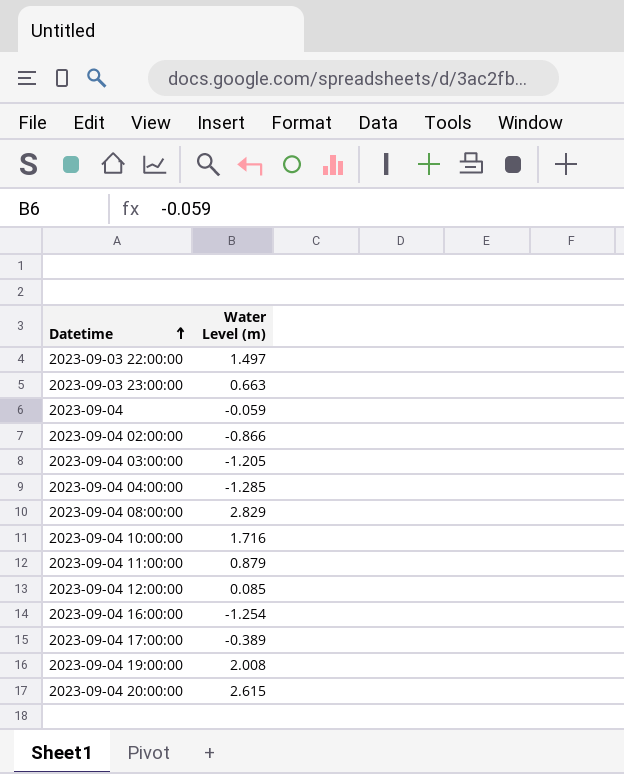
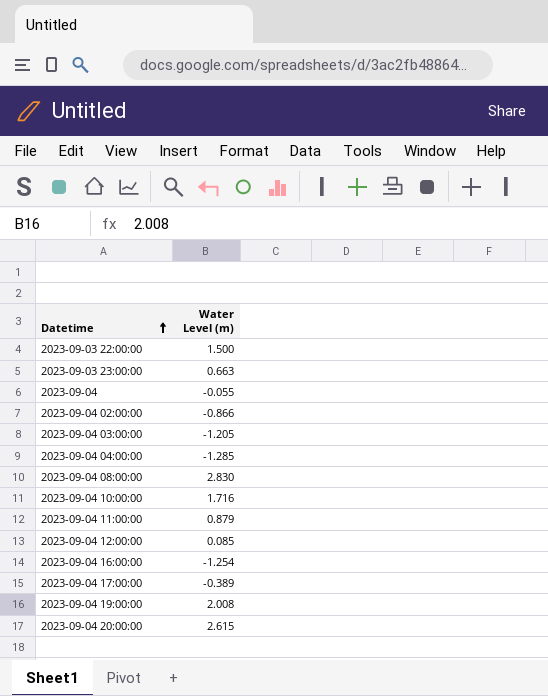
2023-09-03 22:00:00 | Water Level (m): 1.497 -> 1.500
2023-09-04 | Water Level (m): -0.059 -> -0.055
2023-09-04 08:00:00 | Water Level (m): 2.829 -> 2.830

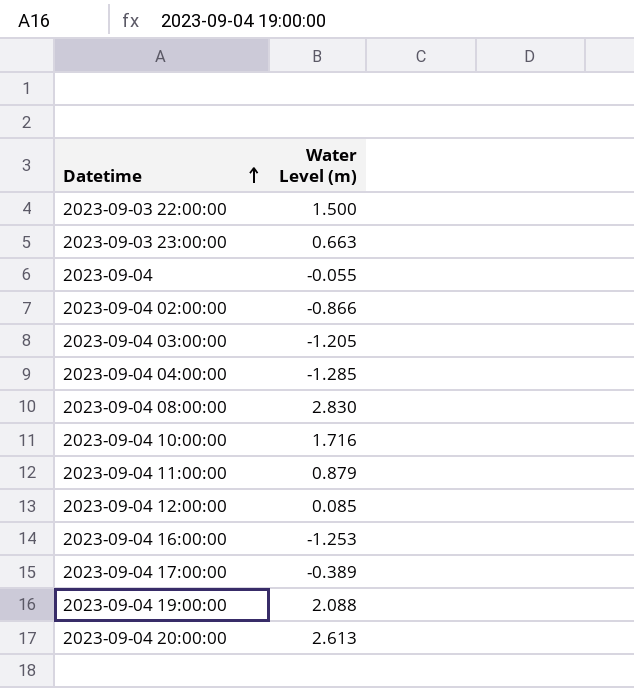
2023-09-04 16:00:00 | Water Level (m): -1.254 -> -1.253
2023-09-04 19:00:00 | Water Level (m): 2.008 -> 2.088
2023-09-04 20:00:00 | Water Level (m): 2.615 -> 2.613

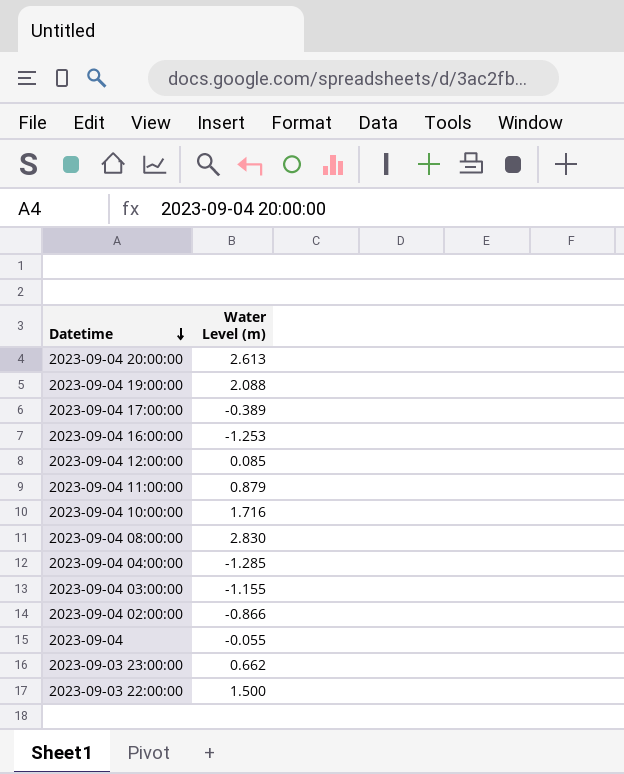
row order: Datetime ascending -> Datetime descending
2023-09-04 03:00:00 | Water Level (m): -1.205 -> -1.155
2023-09-03 23:00:00 | Water Level (m): 0.663 -> 0.662

